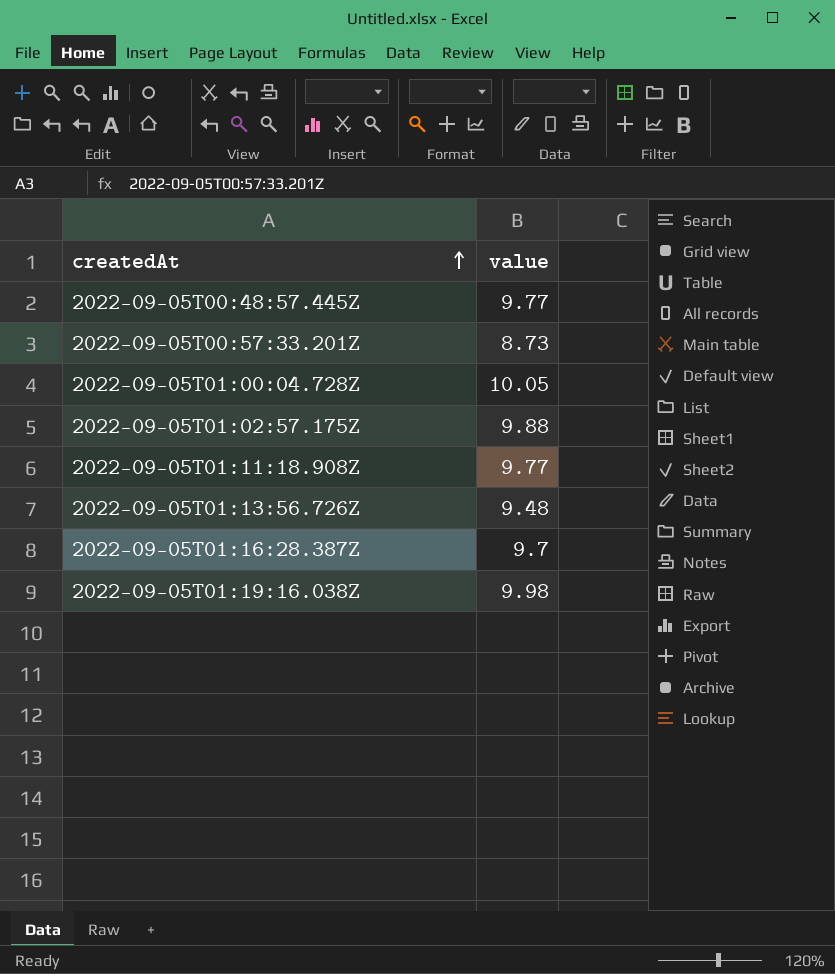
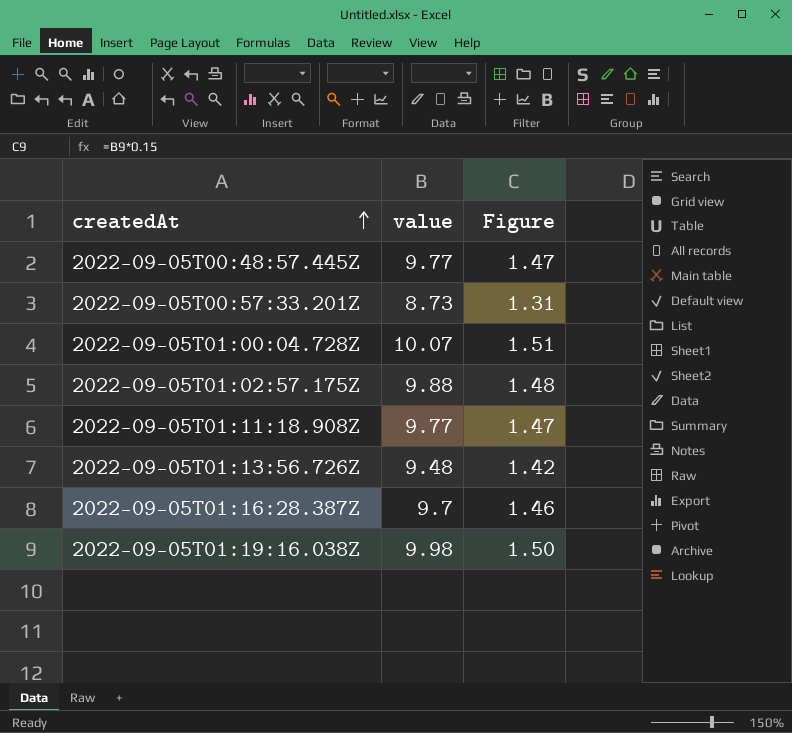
column Figure | formula: none -> [value] * 0.15
2022-09-05T01:00:04.728Z | value: 10.05 -> 10.07

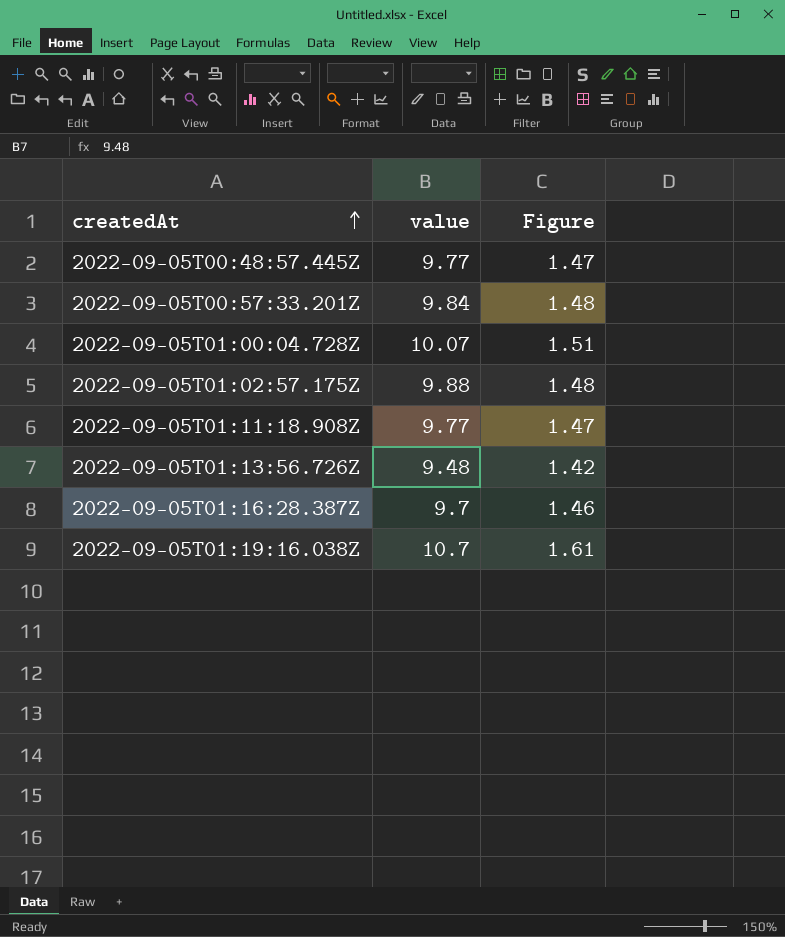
2022-09-05T00:57:33.201Z | value: 8.73 -> 9.84
2022-09-05T00:57:33.201Z | Figure: 1.31 -> 1.48
2022-09-05T01:19:16.038Z | value: 9.98 -> 10.7
2022-09-05T01:19:16.038Z | Figure: 1.50 -> 1.61

